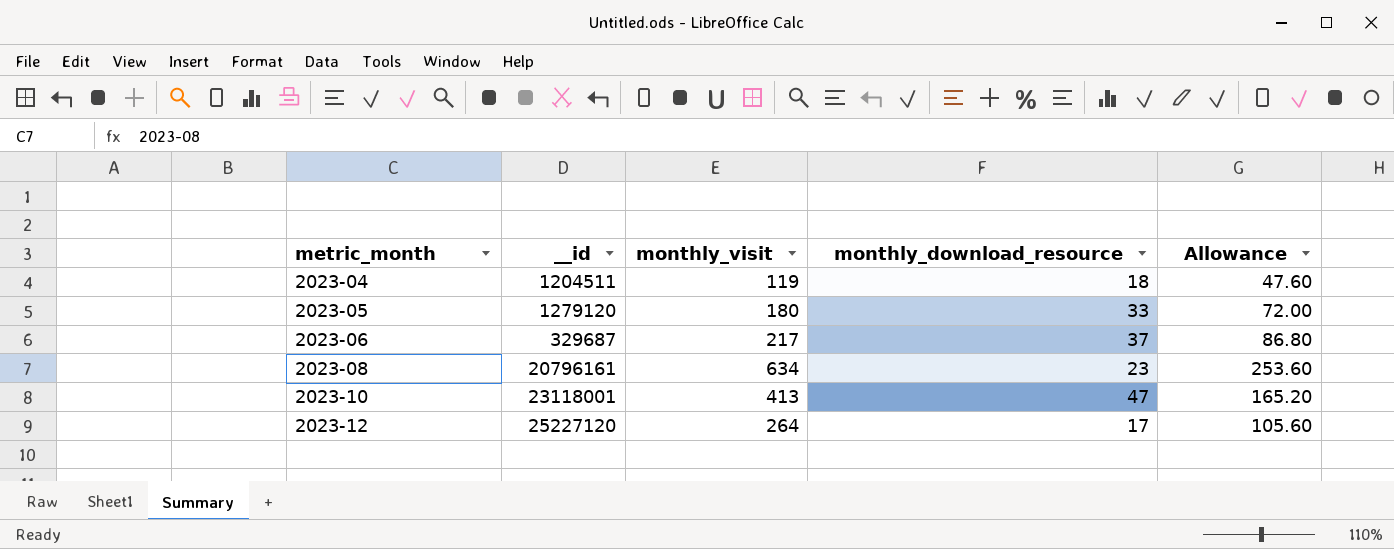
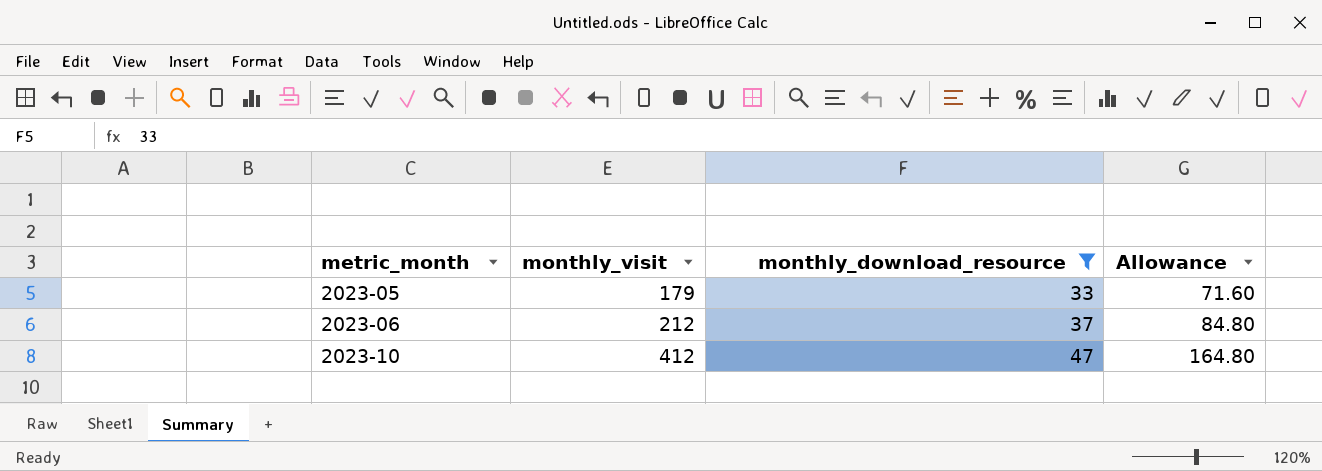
filter: none -> monthly_download_resource >= 33
column __id | position: 2 -> none
2023-05 | monthly_visit: 180 -> 179
2023-05 | Allowance: 72.00 -> 71.60
2023-06 | monthly_visit: 217 -> 212
2023-06 | Allowance: 86.80 -> 84.80
2023-10 | monthly_visit: 413 -> 412
2023-10 | Allowance: 165.20 -> 164.80

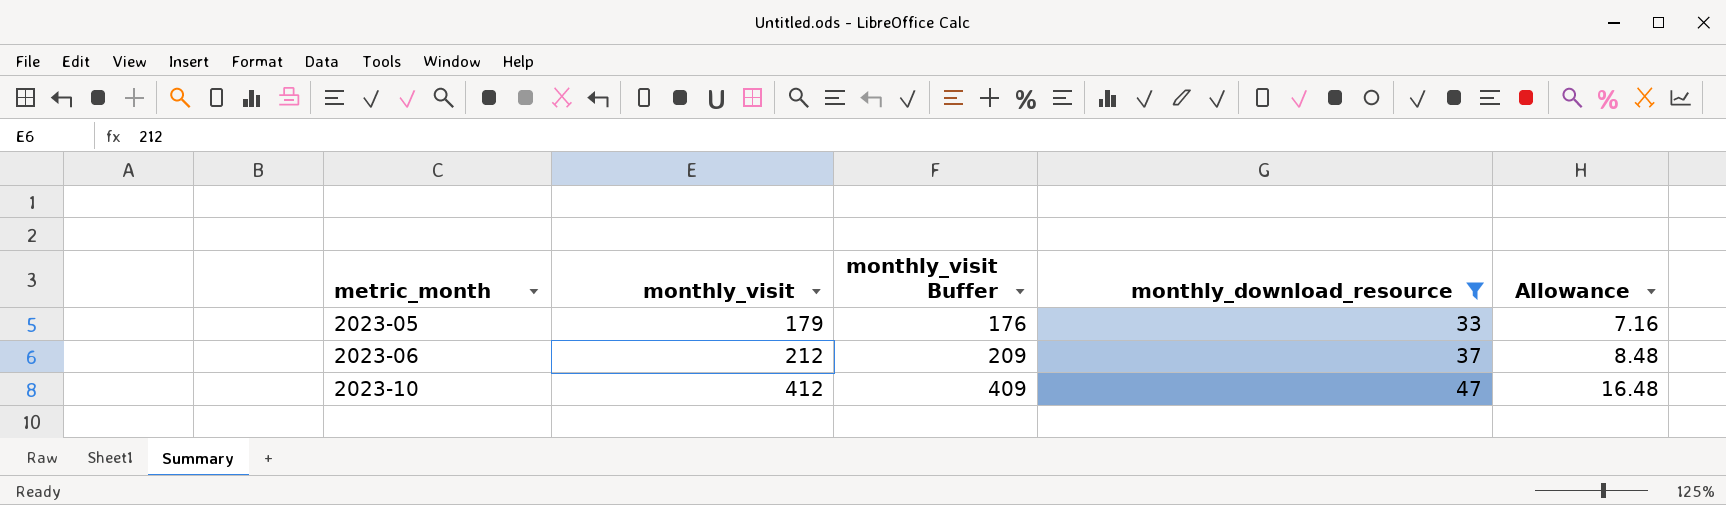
column monthly_visit Buffer | formula: none -> [monthly_visit] - 3
column Allowance | formula: [monthly_visit] * 0.4 -> [monthly_visit] * 0.04

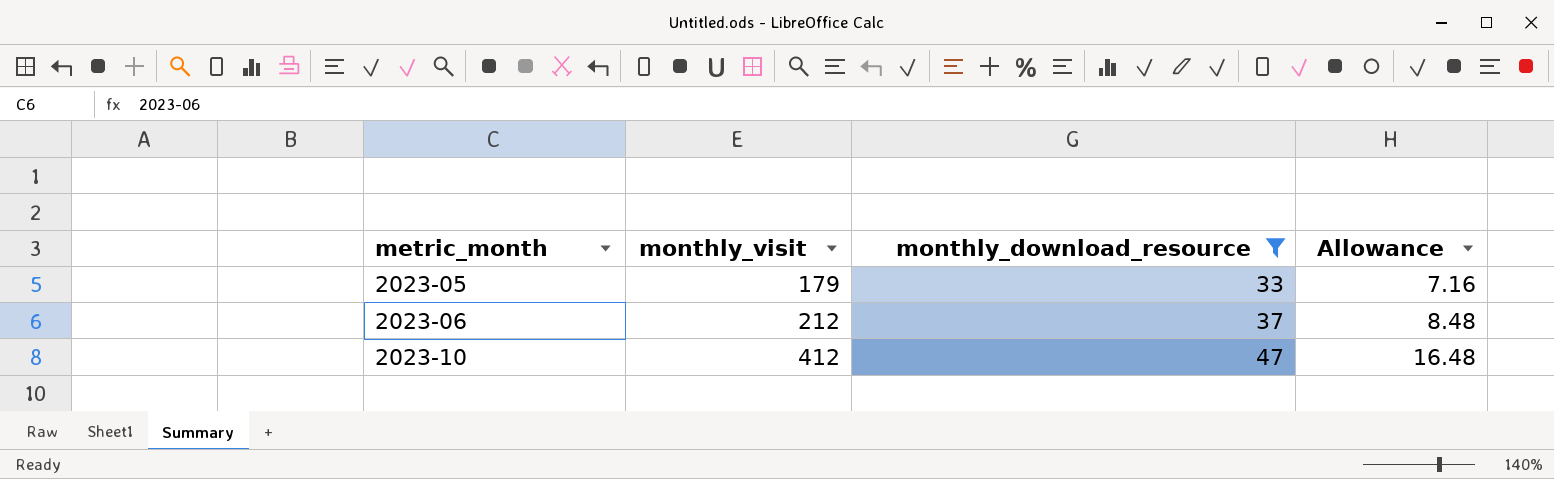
column monthly_visit Buffer | formula: [monthly_visit] - 3 -> none

